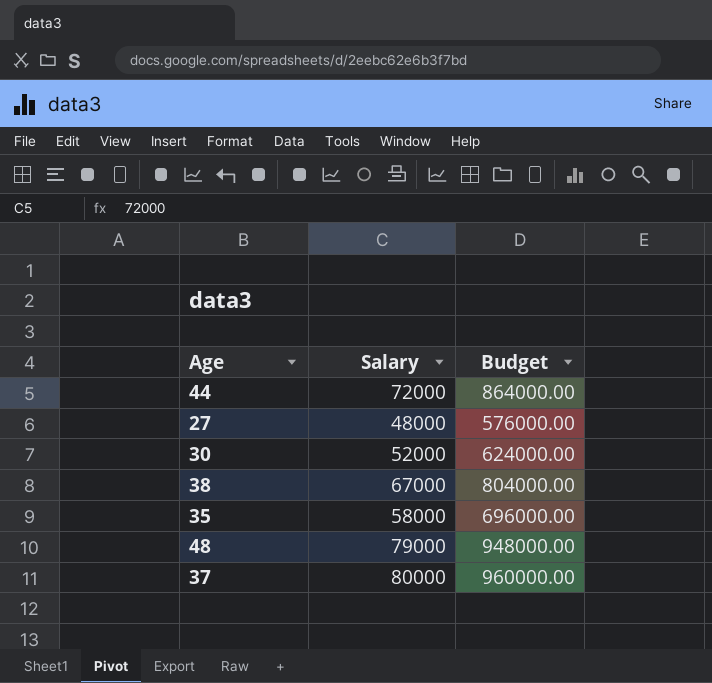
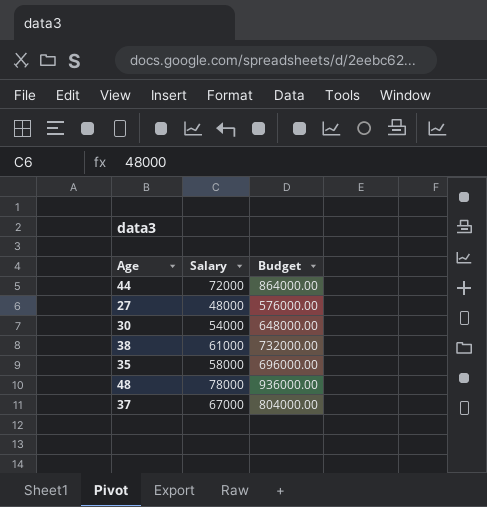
30 | Salary: 52000 -> 54000
30 | Budget: 624000.00 -> 648000.00
38 | Salary: 67000 -> 61000
38 | Budget: 804000.00 -> 732000.00
48 | Salary: 79000 -> 78000
48 | Budget: 948000.00 -> 936000.00
37 | Salary: 80000 -> 67000
37 | Budget: 960000.00 -> 804000.00

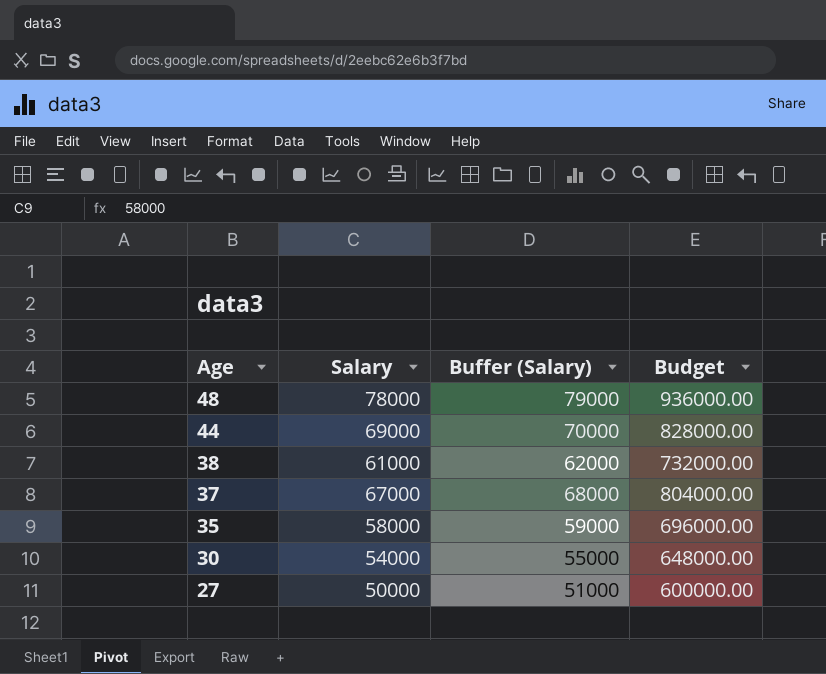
row order: none -> Age descending
column Buffer (Salary) | formula: none -> [Salary] + 1000
44 | Salary: 72000 -> 69000
44 | Budget: 864000.00 -> 828000.00
27 | Salary: 48000 -> 50000
27 | Budget: 576000.00 -> 600000.00

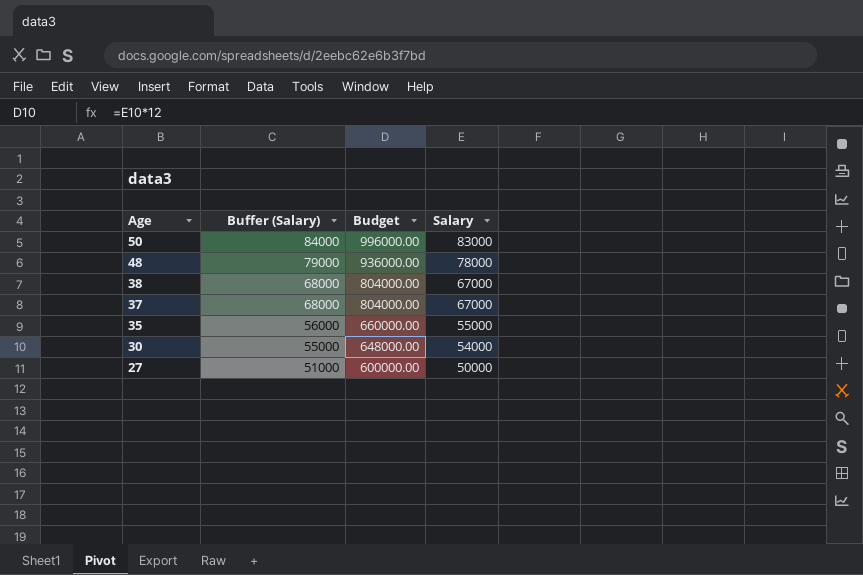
column Salary | position: 2 -> 4
row 44: 69000 | 70000 | 828000.00 -> none
row 50: none -> 84000 | 996000.00 | 83000
38 | Buffer (Salary): 62000 -> 68000
38 | Budget: 732000.00 -> 804000.00
38 | Salary: 61000 -> 67000
35 | Buffer (Salary): 59000 -> 56000
35 | Budget: 696000.00 -> 660000.00
35 | Salary: 58000 -> 55000

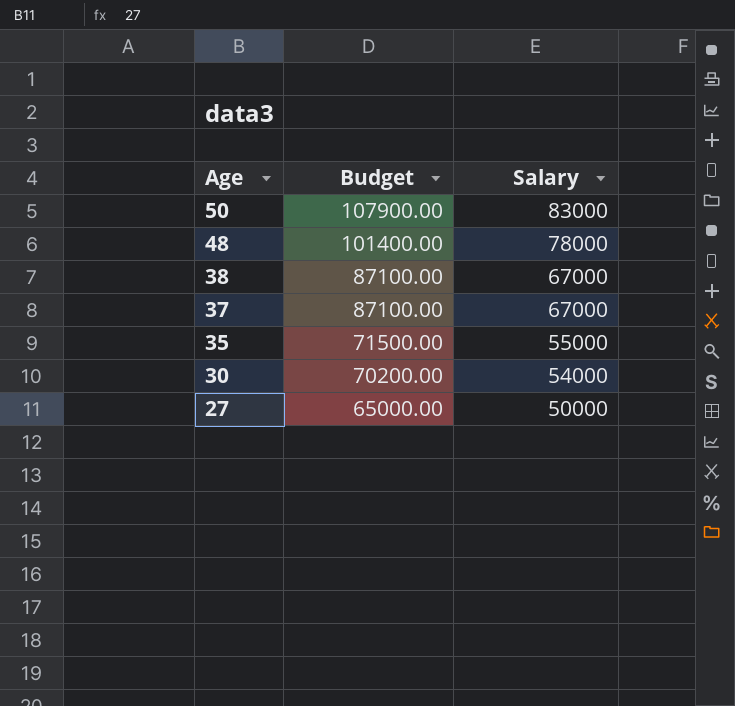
column Buffer (Salary) | formula: [Salary] + 1000 -> none
column Budget | formula: [Salary] * 12 -> [Salary] * 1.3

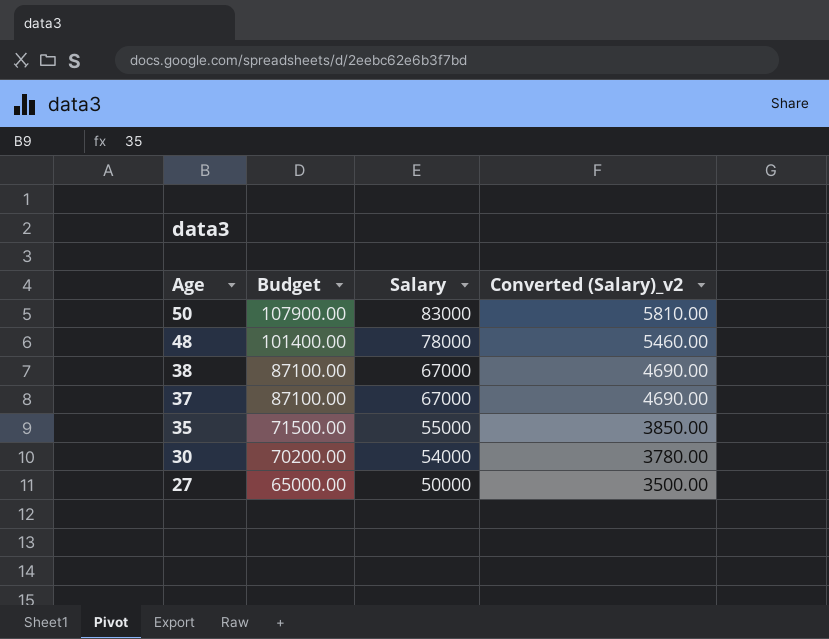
column Converted (Salary)_v2 | formula: none -> [Salary] * 0.07

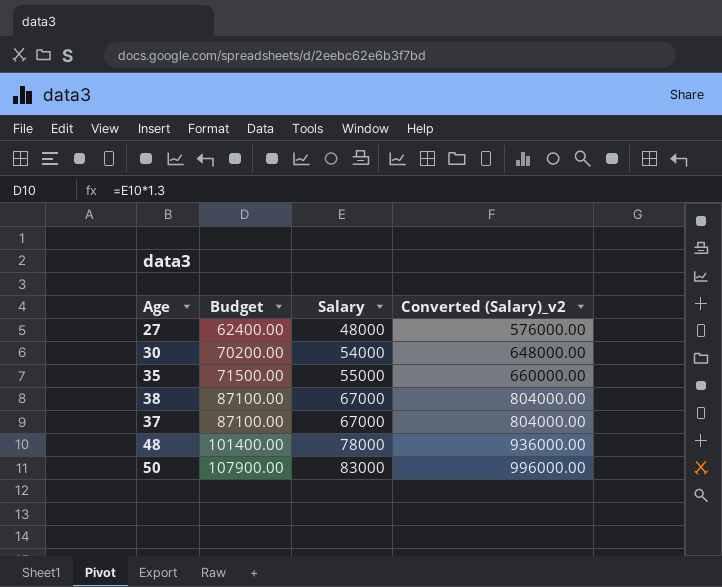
row order: Age descending -> Budget ascending
column Converted (Salary)_v2 | formula: [Salary] * 0.07 -> [Salary] * 12
27 | Budget: 65000.00 -> 62400.00
27 | Salary: 50000 -> 48000

